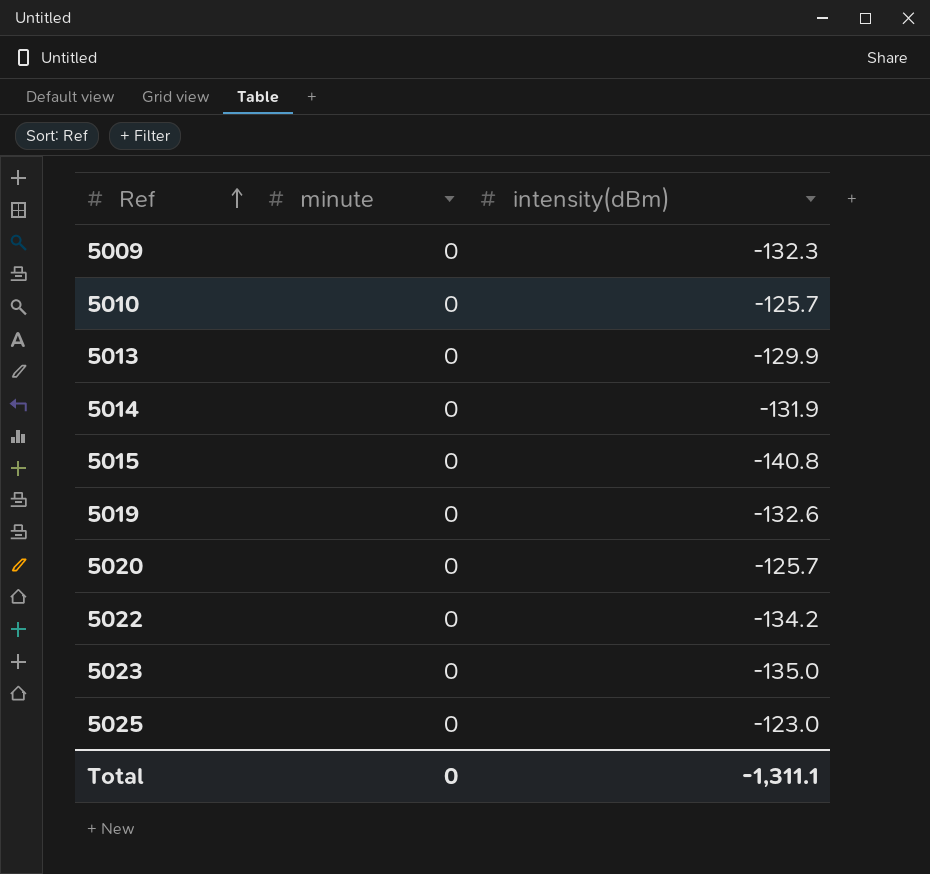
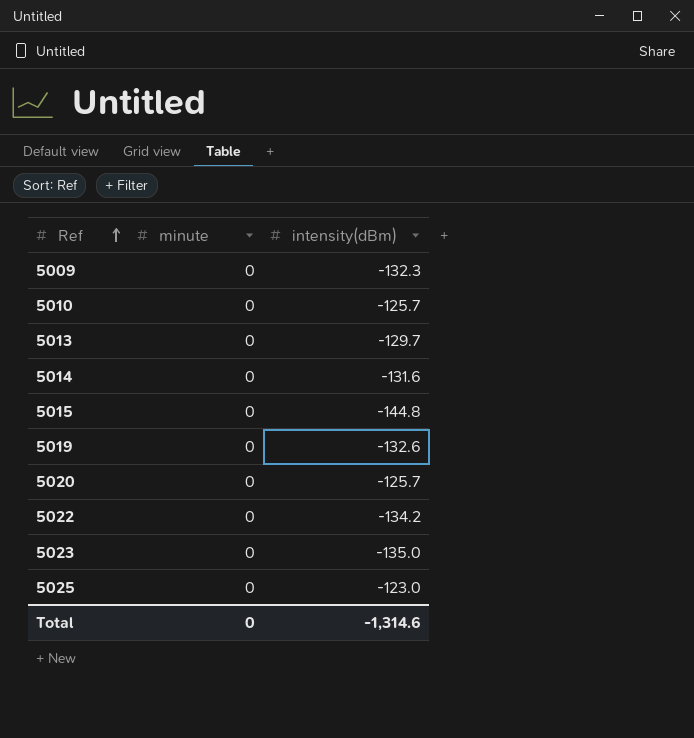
5013 | intensity(dBm): -129.9 -> -129.7
5014 | intensity(dBm): -131.9 -> -131.6
5015 | intensity(dBm): -140.8 -> -144.8
Total | intensity(dBm): -1,311.1 -> -1,314.6

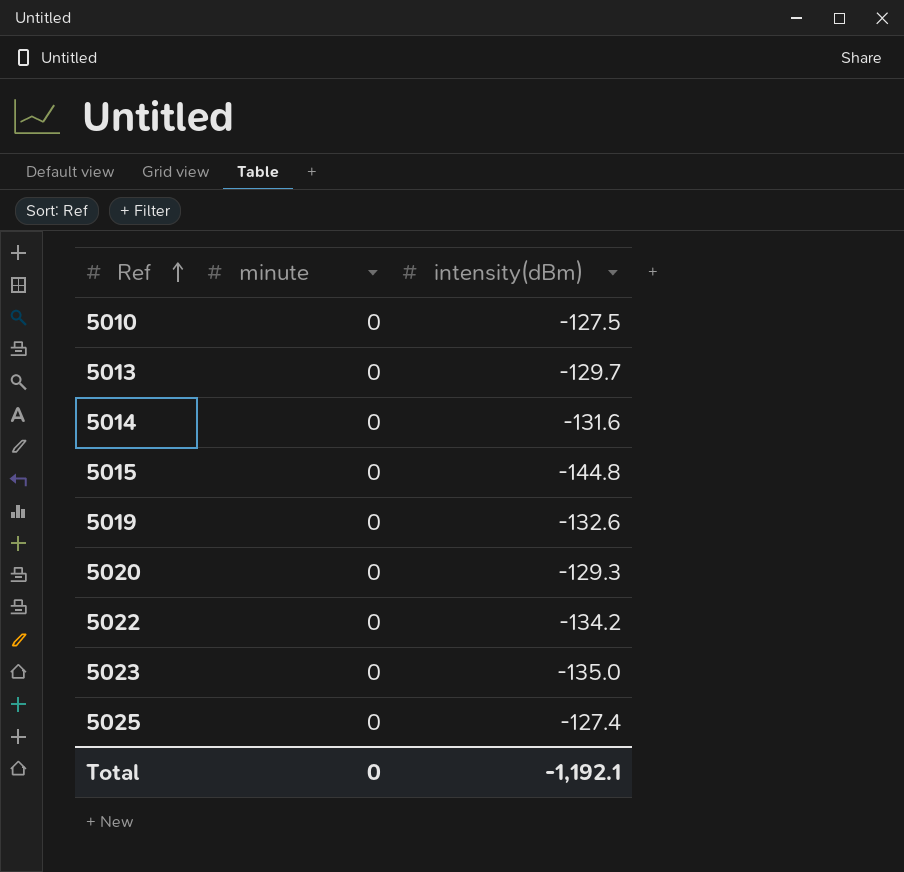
row 5009: 0 | -132.3 -> none
5010 | intensity(dBm): -125.7 -> -127.5
5020 | intensity(dBm): -125.7 -> -129.3
5025 | intensity(dBm): -123.0 -> -127.4
Total | intensity(dBm): -1,314.6 -> -1,192.1

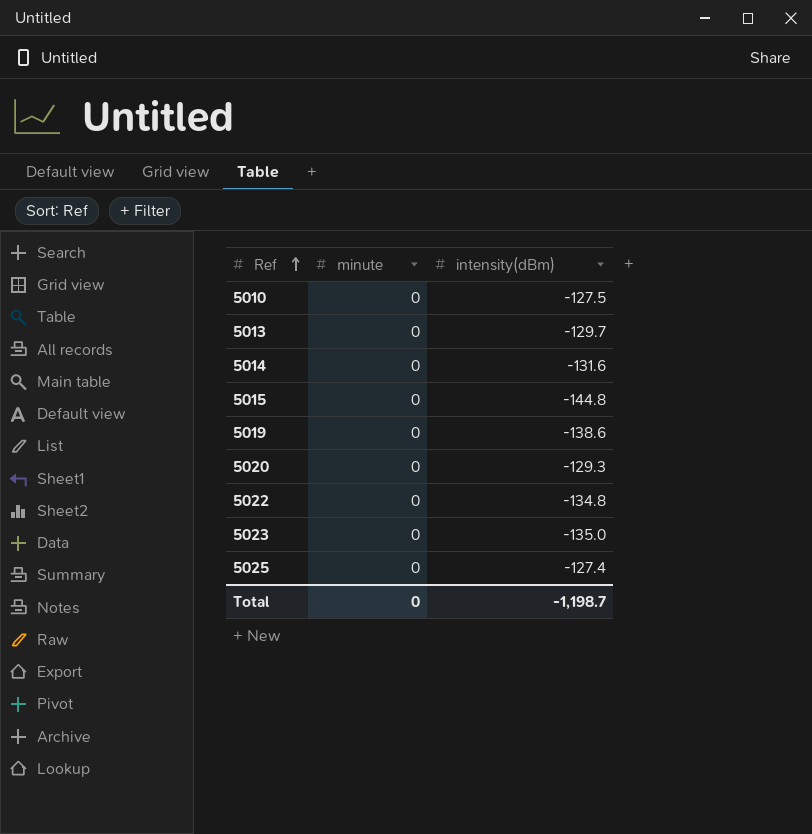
5019 | intensity(dBm): -132.6 -> -138.6
5022 | intensity(dBm): -134.2 -> -134.8
Total | intensity(dBm): -1,192.1 -> -1,198.7

